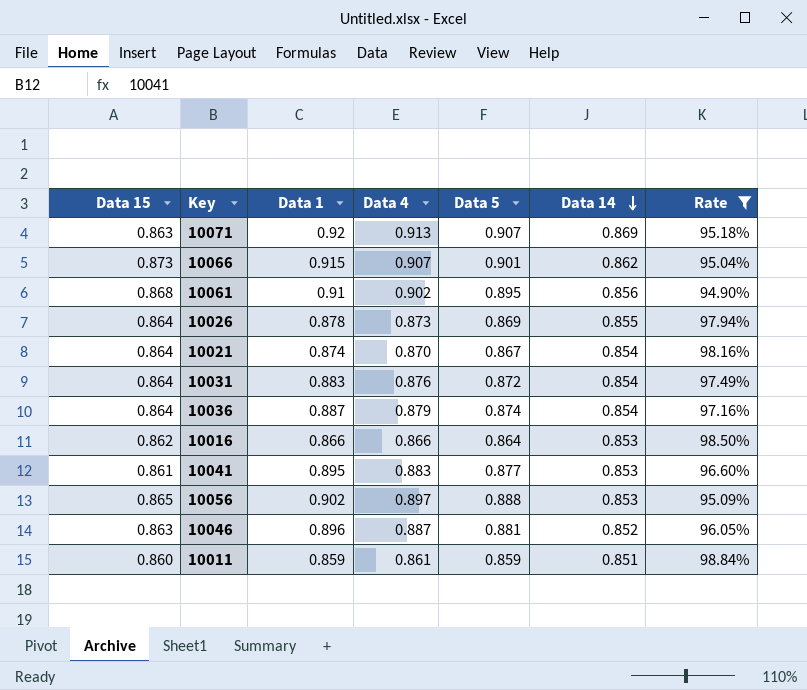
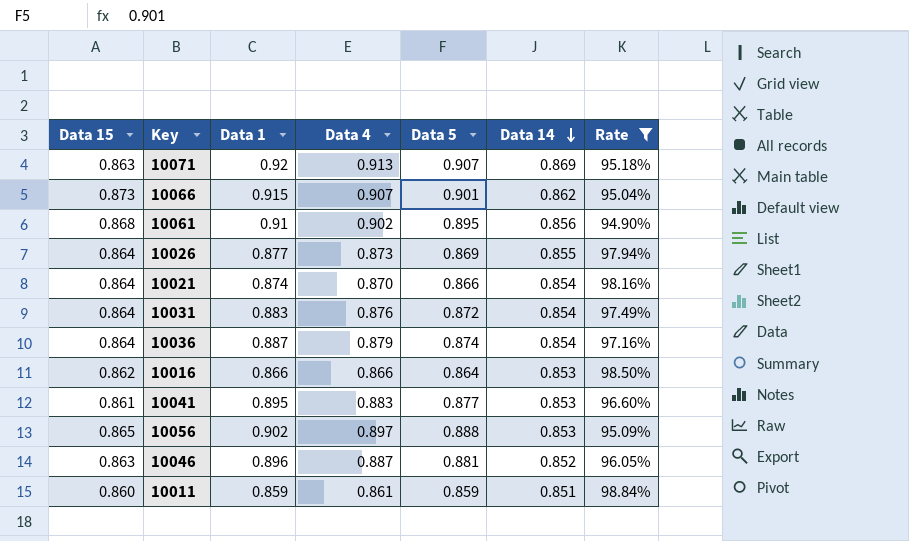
10026 | Data 1: 0.878 -> 0.877
10021 | Data 5: 0.867 -> 0.866

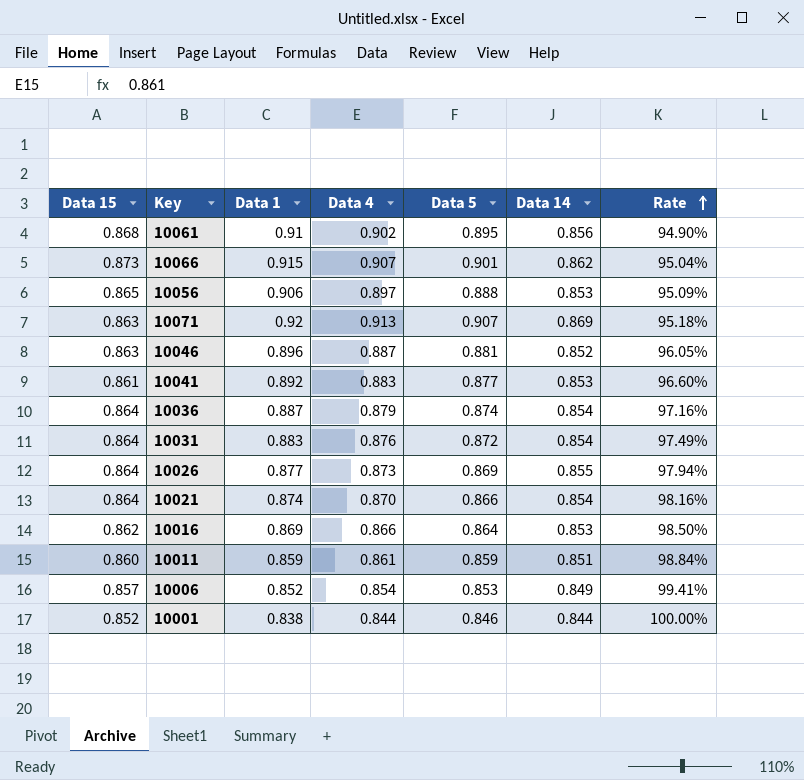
filter: Rate <= 98.84% -> none
row order: Data 14 descending -> Rate ascending
10056 | Data 1: 0.902 -> 0.906
10041 | Data 1: 0.895 -> 0.892
10016 | Data 1: 0.866 -> 0.869

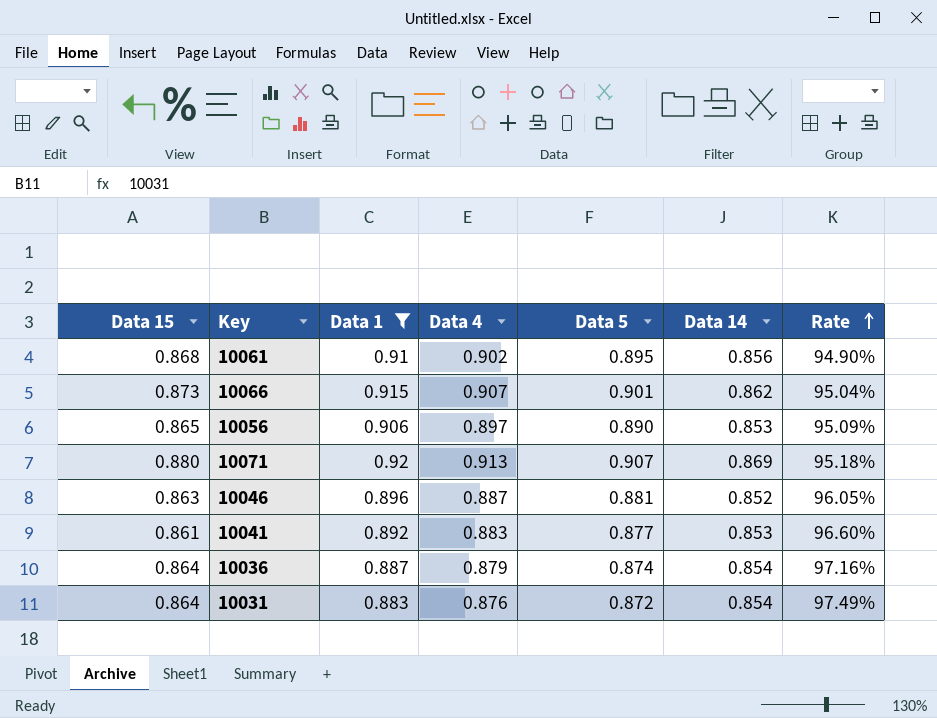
filter: none -> Data 1 >= 0.883
10056 | Data 5: 0.888 -> 0.890
10071 | Data 15: 0.863 -> 0.880

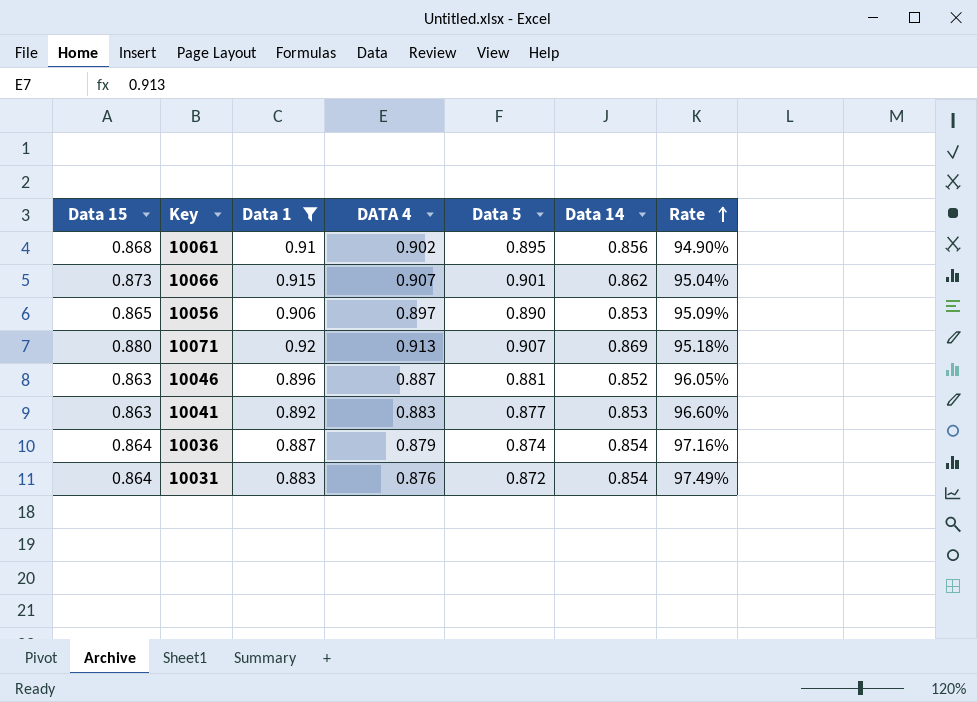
column name: Data 4 -> DATA 4
10041 | Data 15: 0.861 -> 0.863

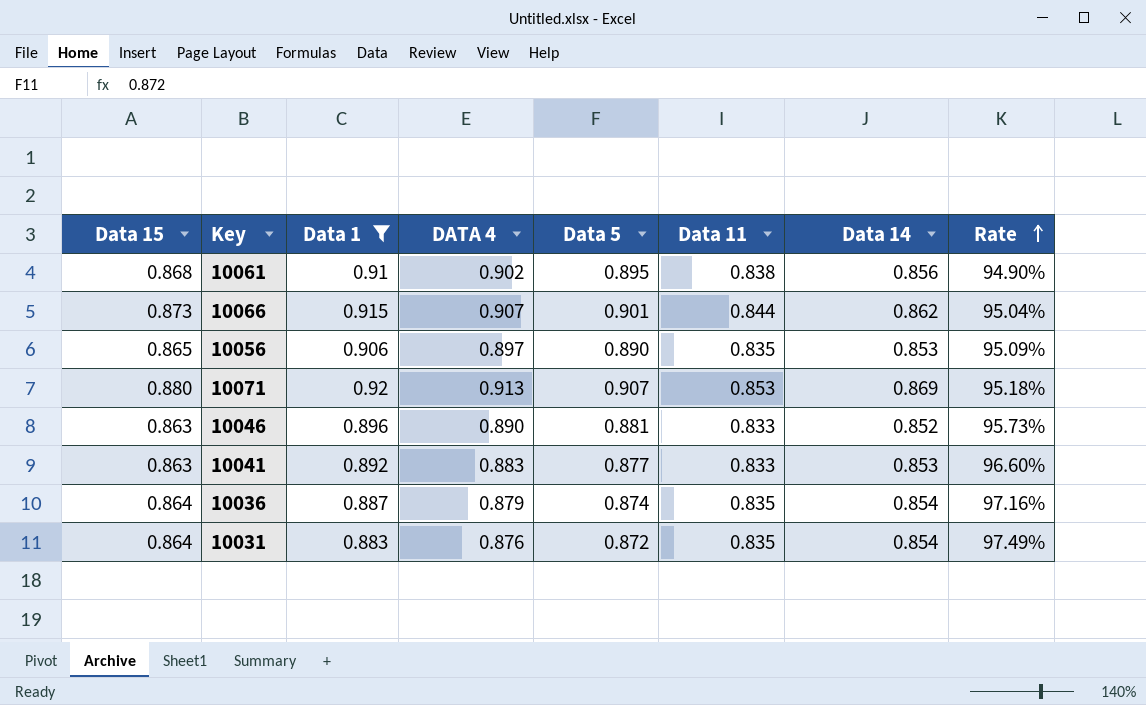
column Data 11 | position: none -> 6
10046 | DATA 4: 0.887 -> 0.890
10046 | Rate: 96.05% -> 95.73%

